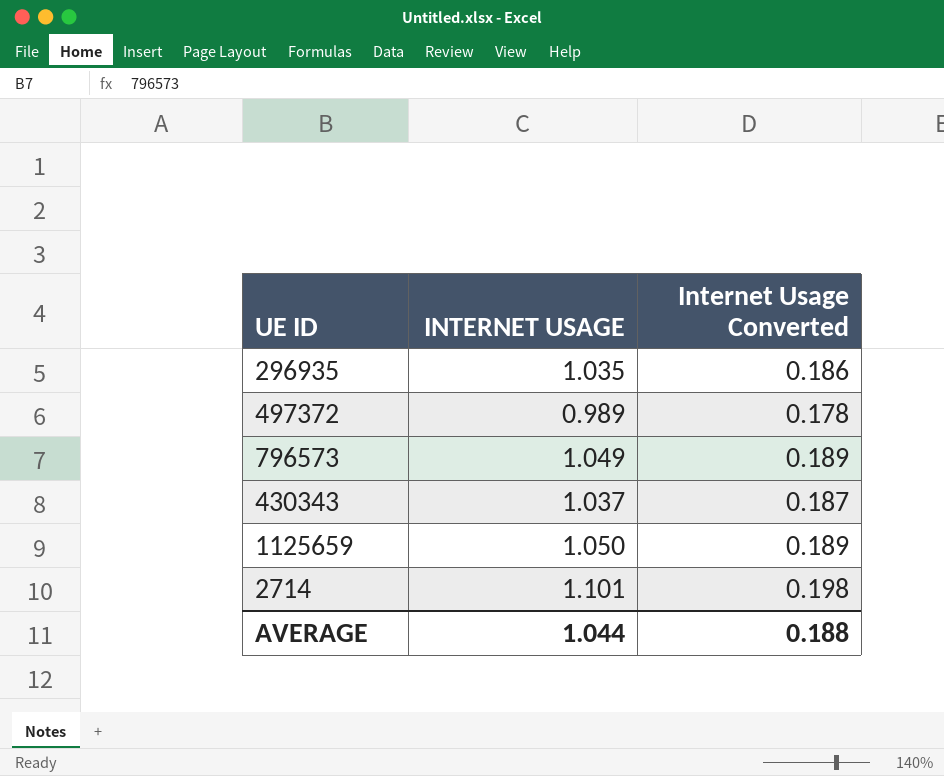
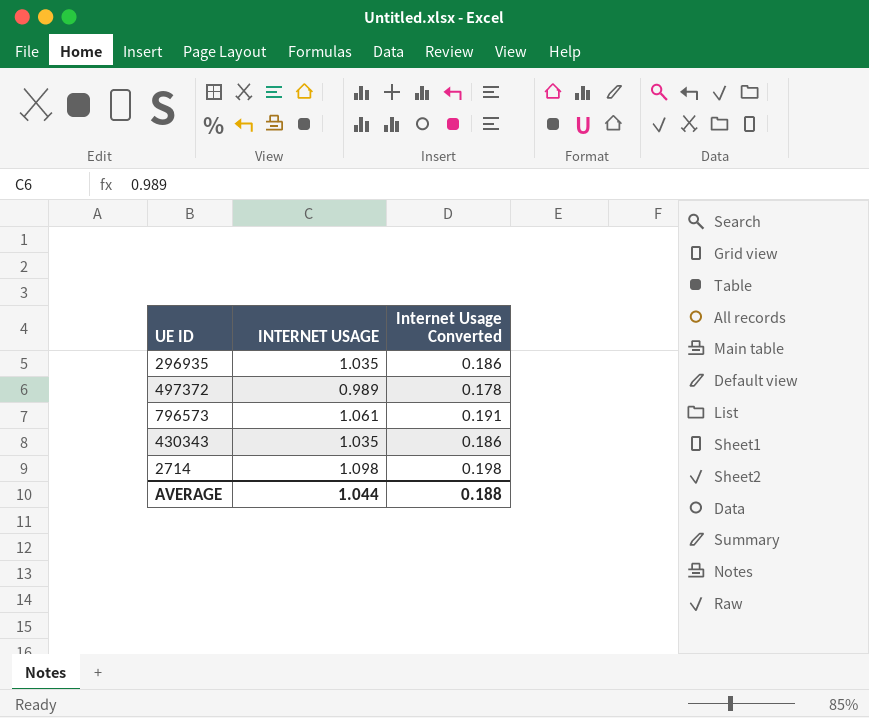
row 1125659: 1.050 | 0.189 -> none
796573 | INTERNET USAGE: 1.049 -> 1.061
796573 | Internet Usage Converted: 0.189 -> 0.191
430343 | INTERNET USAGE: 1.037 -> 1.035
430343 | Internet Usage Converted: 0.187 -> 0.186
2714 | INTERNET USAGE: 1.101 -> 1.098

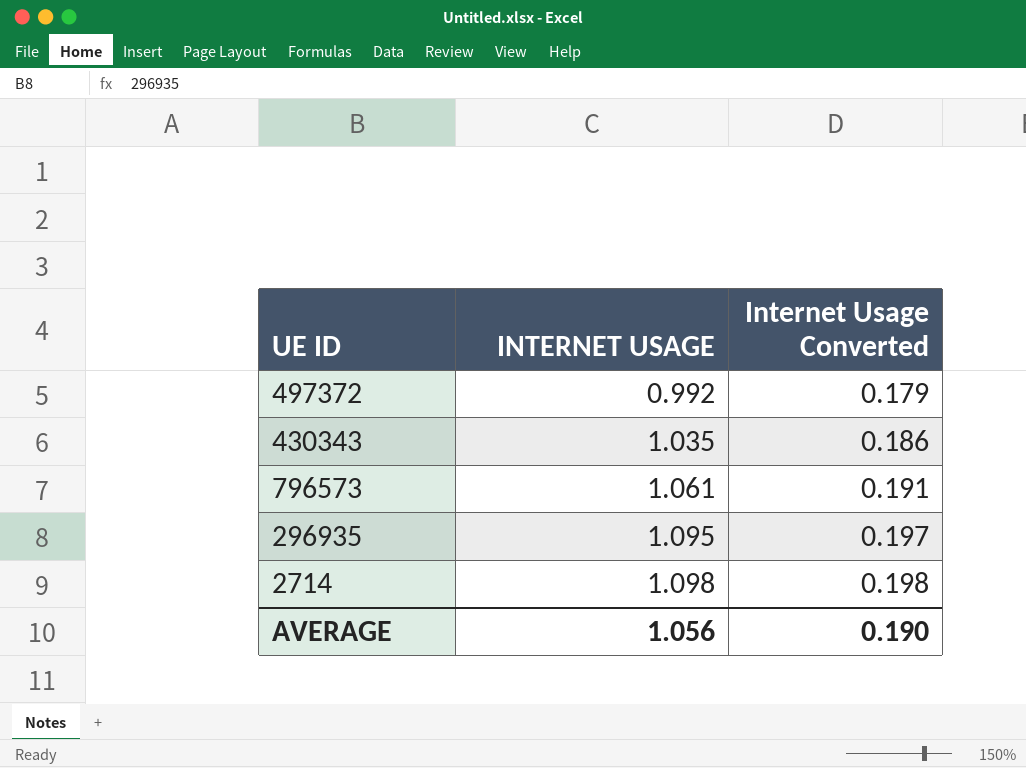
row order: none -> INTERNET USAGE ascending
497372 | INTERNET USAGE: 0.989 -> 0.992
497372 | Internet Usage Converted: 0.178 -> 0.179
296935 | INTERNET USAGE: 1.035 -> 1.095
296935 | Internet Usage Converted: 0.186 -> 0.197
AVERAGE | INTERNET USAGE: 1.044 -> 1.056
AVERAGE | Internet Usage Converted: 0.188 -> 0.190

